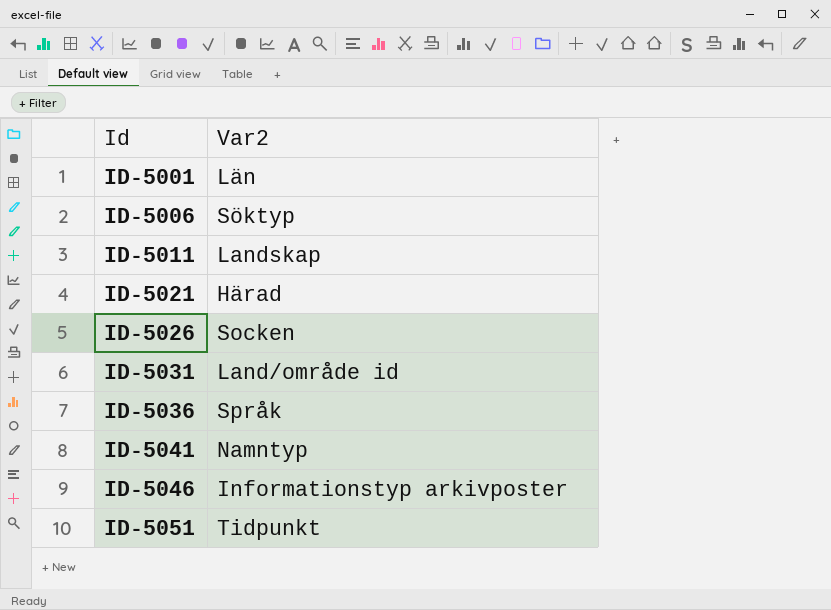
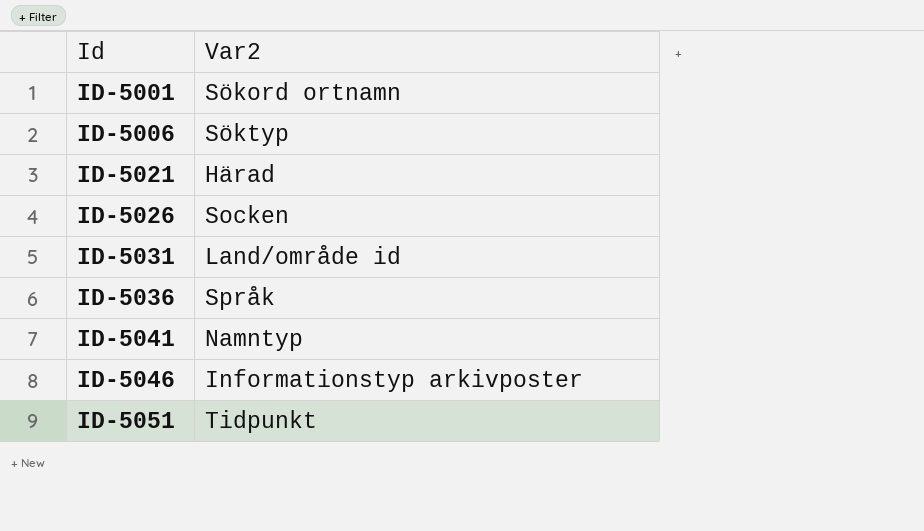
row ID-5011: Landskap -> none
ID-5001 | Var2: Län -> Sökord ortnamn

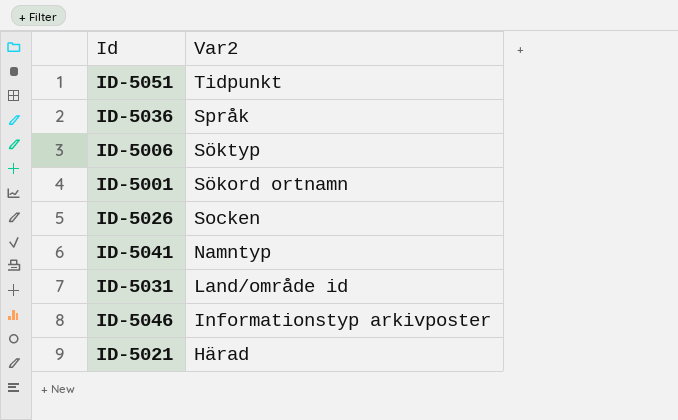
row order: Id ascending -> Var2 descending

